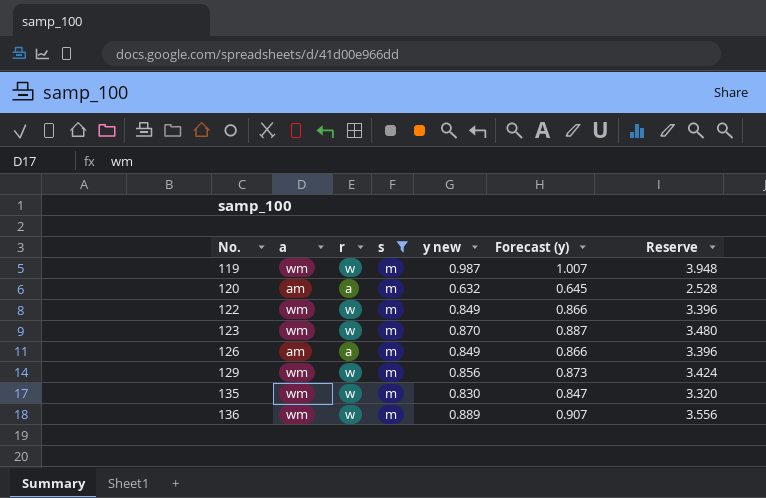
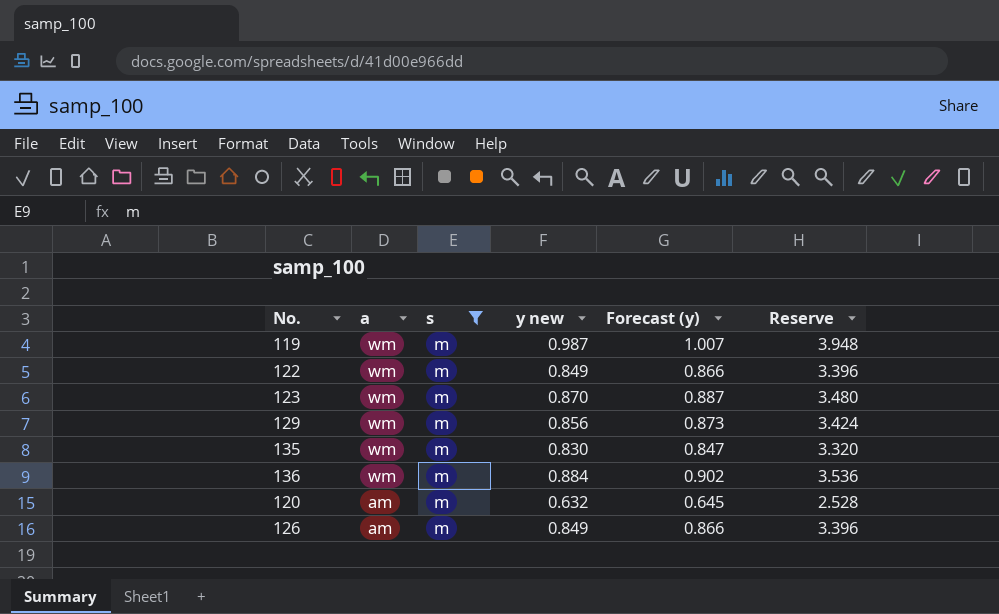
row order: No. ascending -> a descending
column r | position: 3 -> none
136 | y new: 0.889 -> 0.884
136 | Forecast (y): 0.907 -> 0.902
136 | Reserve: 3.556 -> 3.536

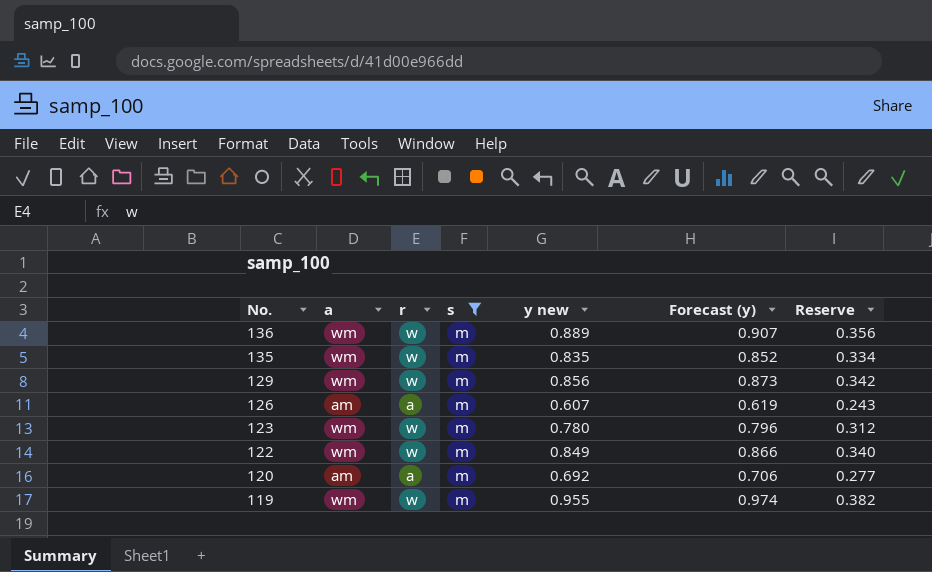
row order: a descending -> No. descending
column r | position: none -> 3
column Reserve | formula: [y new] * 4 -> [y new] * 0.4
136 | y new: 0.884 -> 0.889
136 | Forecast (y): 0.902 -> 0.907
135 | y new: 0.830 -> 0.835
135 | Forecast (y): 0.847 -> 0.852
126 | y new: 0.849 -> 0.607
126 | Forecast (y): 0.866 -> 0.619
123 | y new: 0.870 -> 0.780
123 | Forecast (y): 0.887 -> 0.796
120 | y new: 0.632 -> 0.692
120 | Forecast (y): 0.645 -> 0.706
119 | y new: 0.987 -> 0.955
119 | Forecast (y): 1.007 -> 0.974

